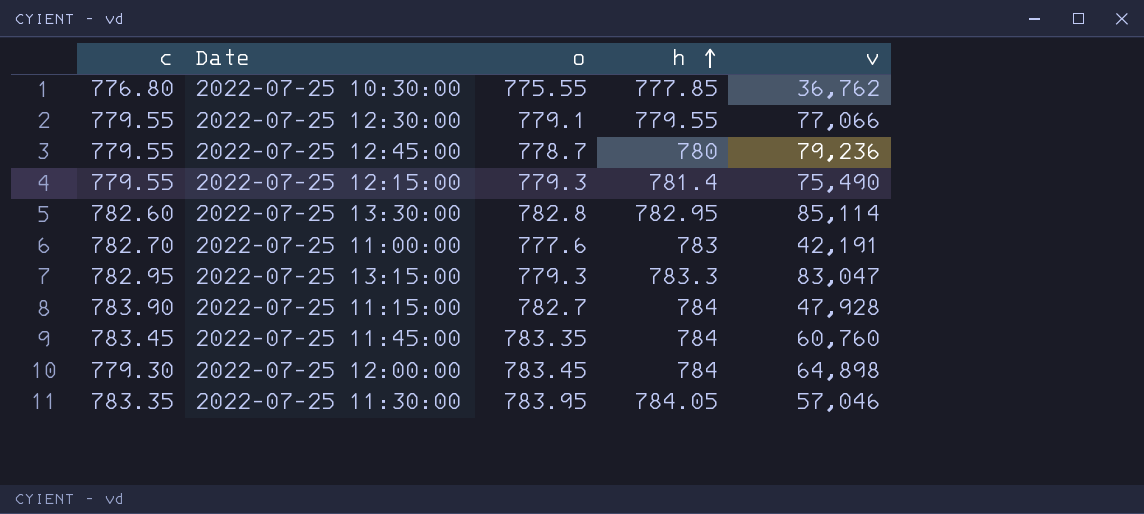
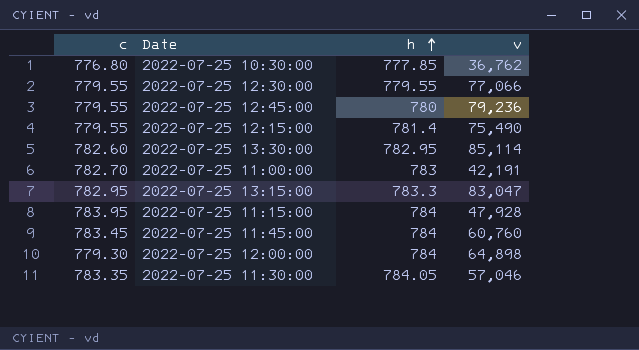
column o | position: 3 -> none
2022-07-25 11:15:00 | c: 783.90 -> 783.95

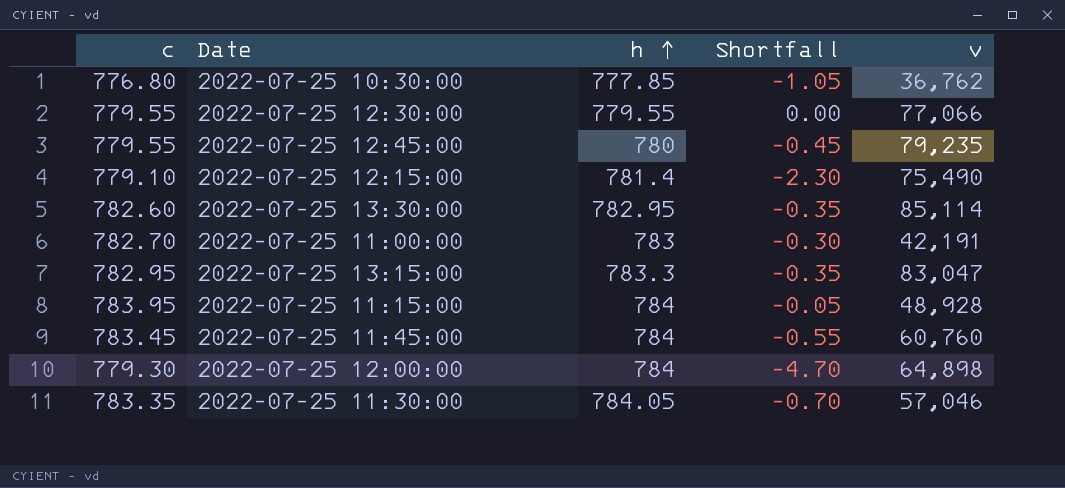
column Shortfall | formula: none -> [c] - [h]
2022-07-25 12:45:00 | v: 79,236 -> 79,235
2022-07-25 12:15:00 | c: 779.55 -> 779.10
2022-07-25 11:15:00 | v: 47,928 -> 48,928

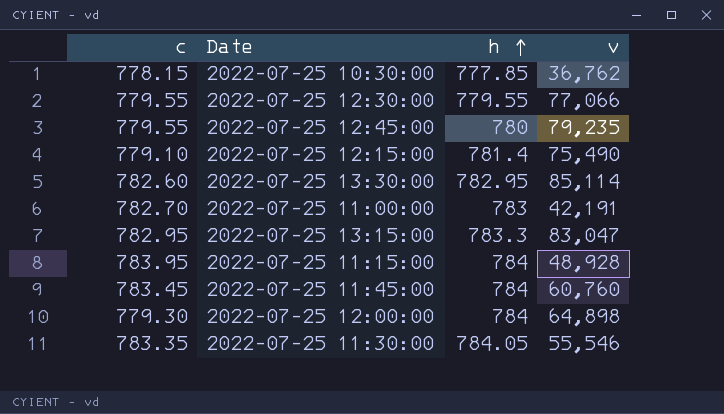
column Shortfall | formula: [c] - [h] -> none
2022-07-25 10:30:00 | c: 776.80 -> 778.15
2022-07-25 11:30:00 | v: 57,046 -> 55,546

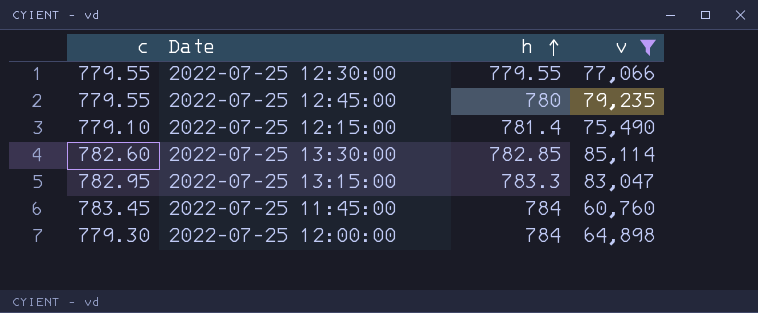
filter: none -> v >= 60,760
2022-07-25 13:30:00 | h: 782.95 -> 782.85

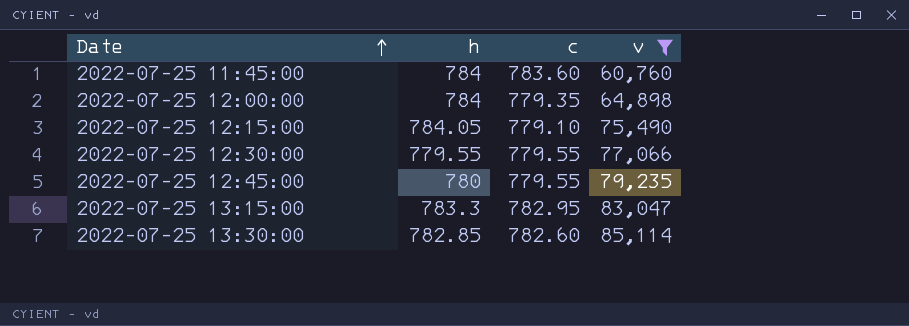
row order: h ascending -> Date ascending
column c | position: 1 -> 3
2022-07-25 11:45:00 | c: 783.45 -> 783.60
2022-07-25 12:00:00 | c: 779.30 -> 779.35
2022-07-25 12:15:00 | h: 781.4 -> 784.05

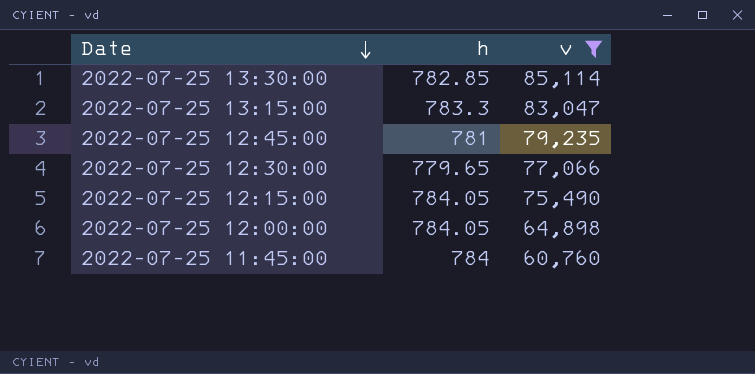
row order: Date ascending -> Date descending
column c | position: 3 -> none
2022-07-25 12:45:00 | h: 780 -> 781
2022-07-25 12:30:00 | h: 779.55 -> 779.65
2022-07-25 12:00:00 | h: 784 -> 784.05

